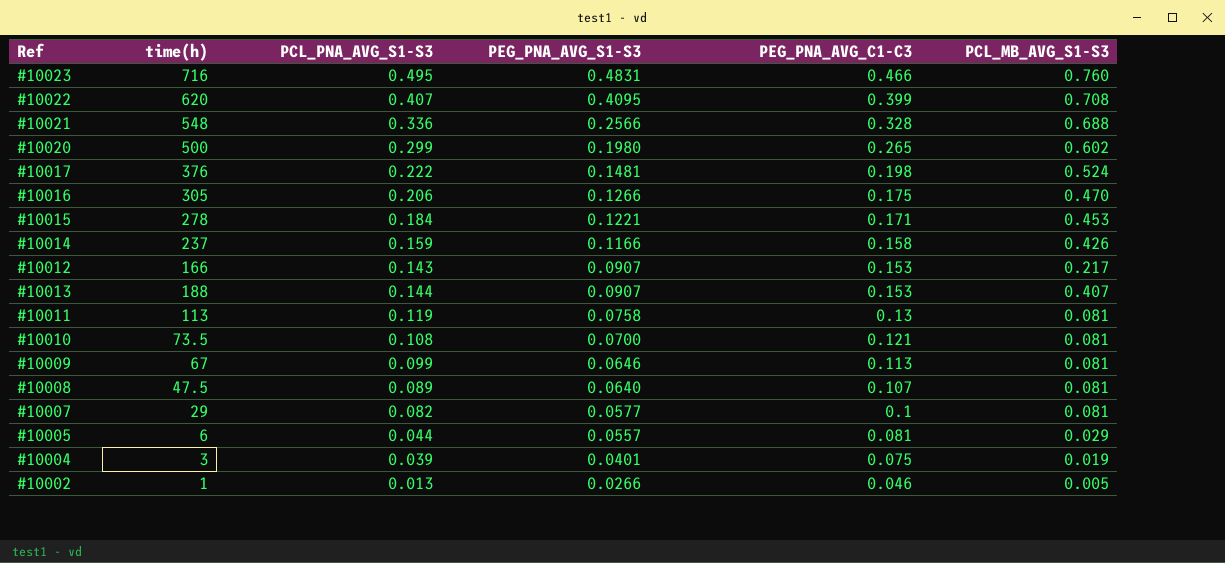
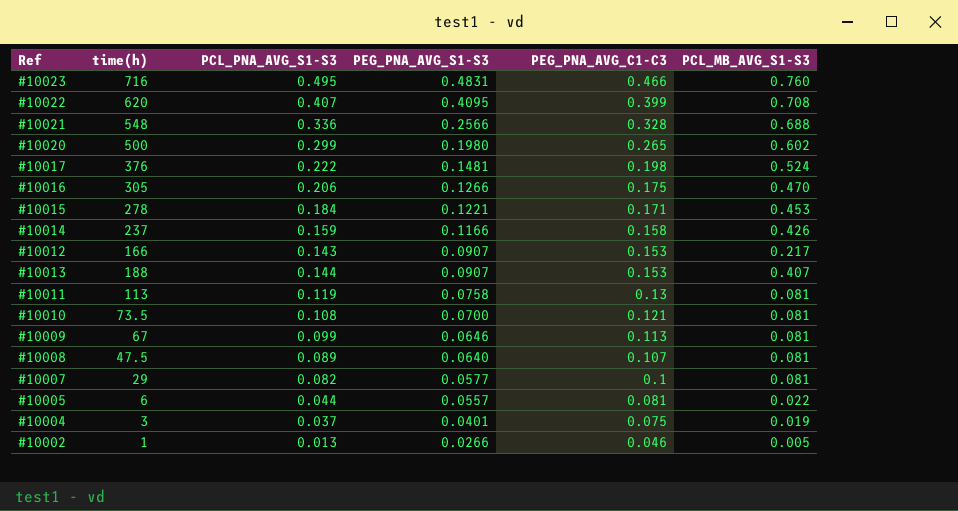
#10005 | PCL_MB_AVG_S1-S3: 0.029 -> 0.022
#10004 | PCL_PNA_AVG_S1-S3: 0.039 -> 0.037

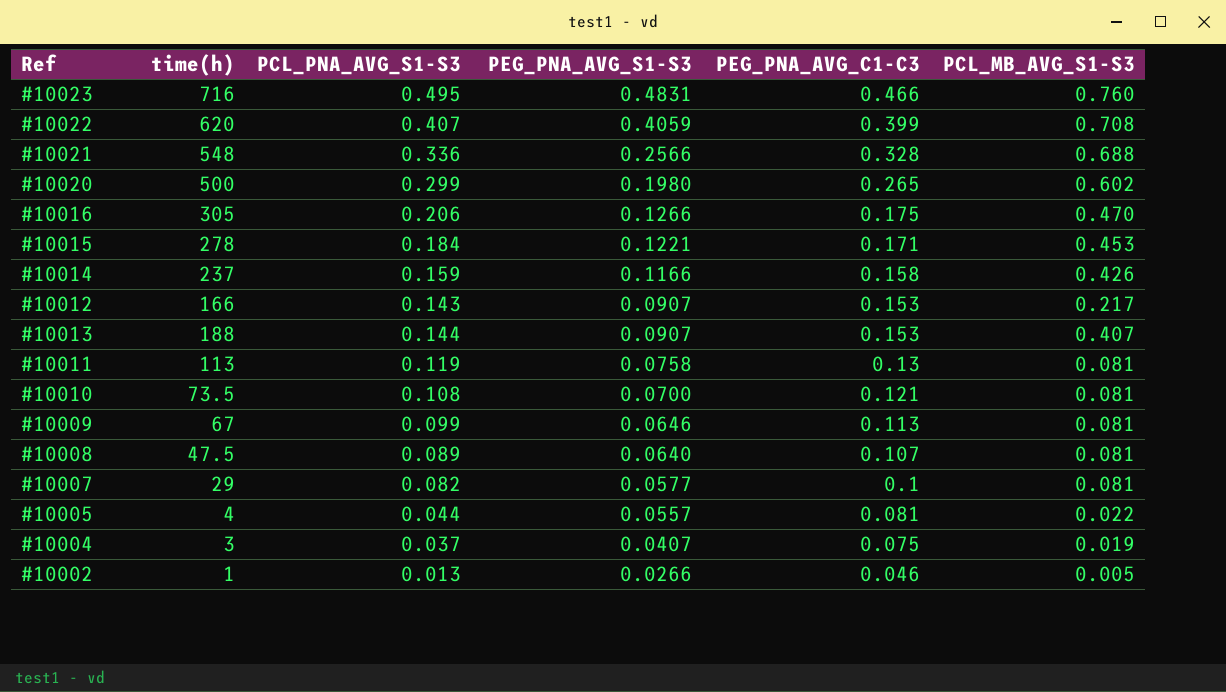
row #10017: 376 | 0.222 | 0.1481 | 0.198 | 0.524 -> none
#10022 | PEG_PNA_AVG_S1-S3: 0.4095 -> 0.4059
#10005 | time(h): 6 -> 4
#10004 | PEG_PNA_AVG_S1-S3: 0.0401 -> 0.0407

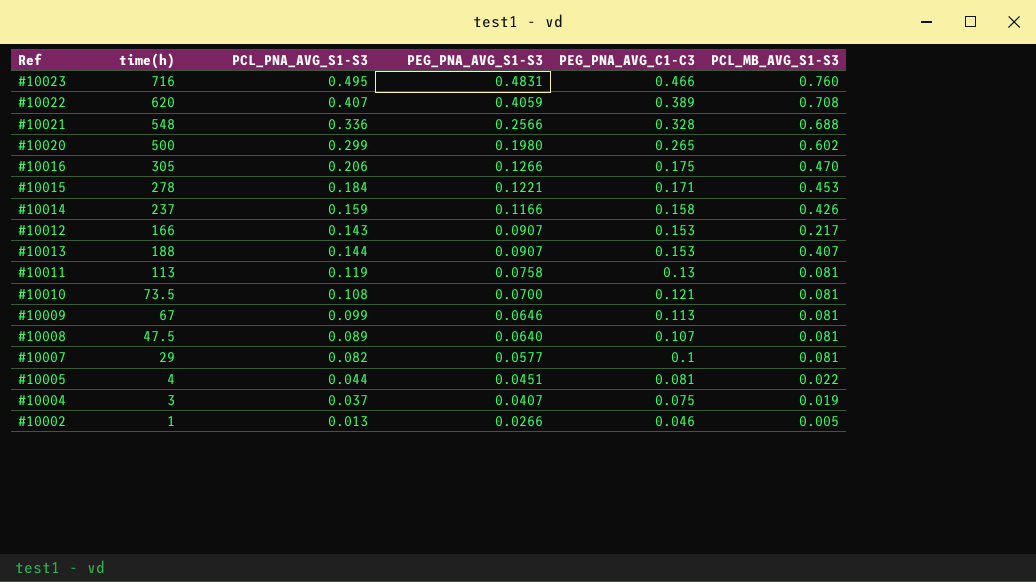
#10022 | PEG_PNA_AVG_C1-C3: 0.399 -> 0.389
#10005 | PEG_PNA_AVG_S1-S3: 0.0557 -> 0.0451

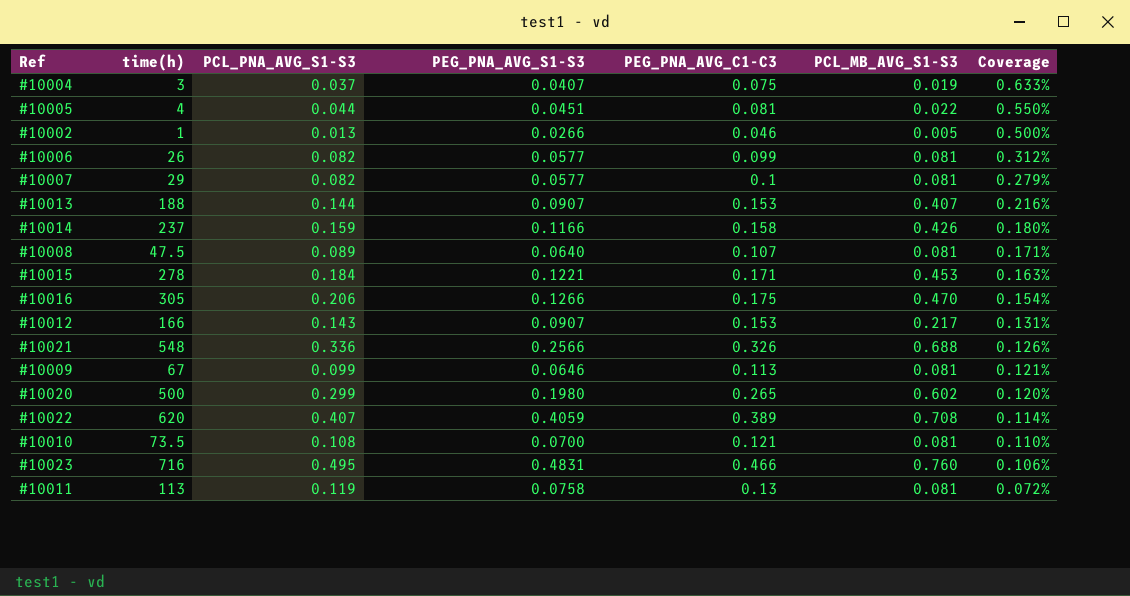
row order: PEG_PNA_AVG_S1-S3 descending -> Coverage descending
column Coverage | formula: none -> [PCL_MB_AVG_S1-S3] / [time(h)]
row #10006: none -> 26 | 0.082 | 0.0577 | 0.099 | 0.081 | 0.312%
#10021 | PEG_PNA_AVG_C1-C3: 0.328 -> 0.326

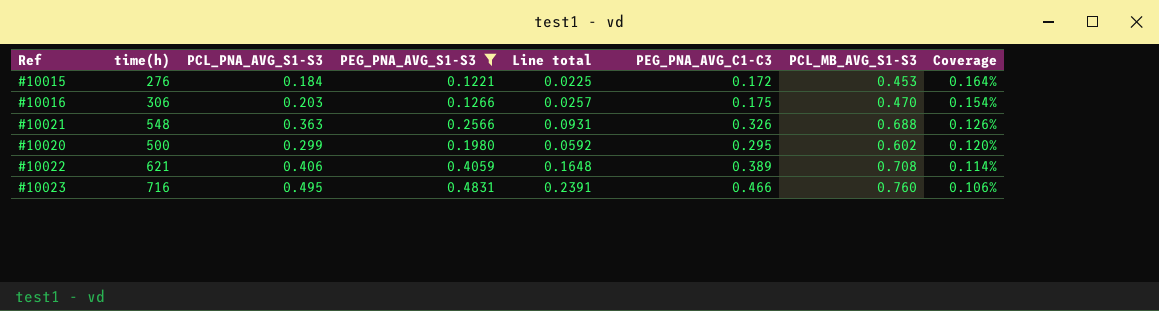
filter: none -> PEG_PNA_AVG_S1-S3 >= 0.1221
column Line total | formula: none -> [PCL_PNA_AVG_S1-S3] * [PEG_PNA_AVG_S1-S3]
#10015 | time(h): 278 -> 276
#10015 | PEG_PNA_AVG_C1-C3: 0.171 -> 0.172
#10015 | Coverage: 0.163% -> 0.164%
#10016 | time(h): 305 -> 306
#10016 | PCL_PNA_AVG_S1-S3: 0.206 -> 0.203
#10021 | PCL_PNA_AVG_S1-S3: 0.336 -> 0.363
#10020 | PEG_PNA_AVG_C1-C3: 0.265 -> 0.295
#10022 | time(h): 620 -> 621
#10022 | PCL_PNA_AVG_S1-S3: 0.407 -> 0.406

